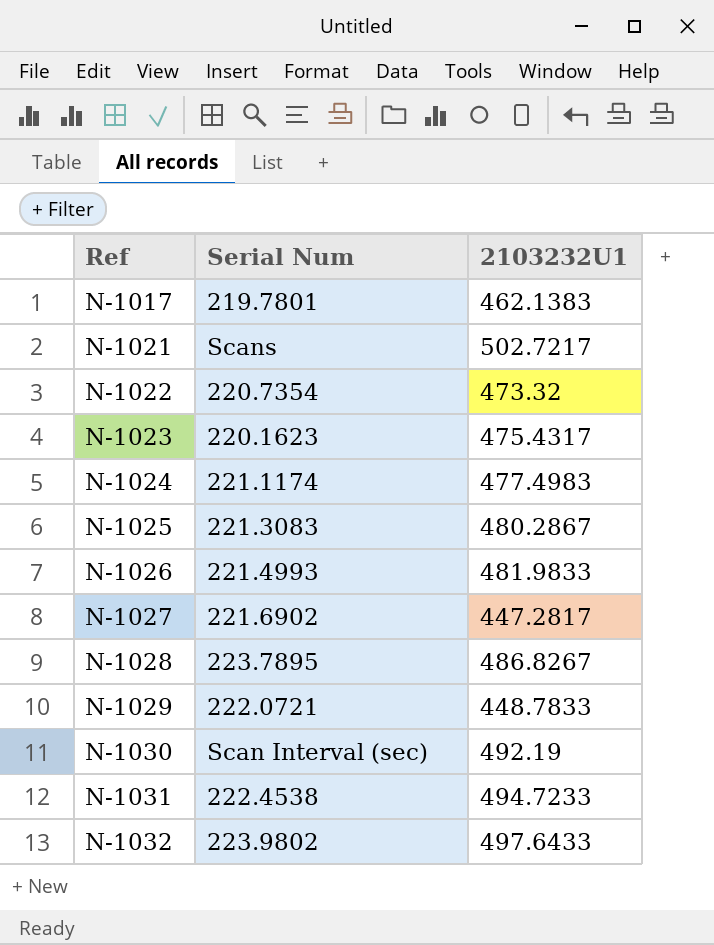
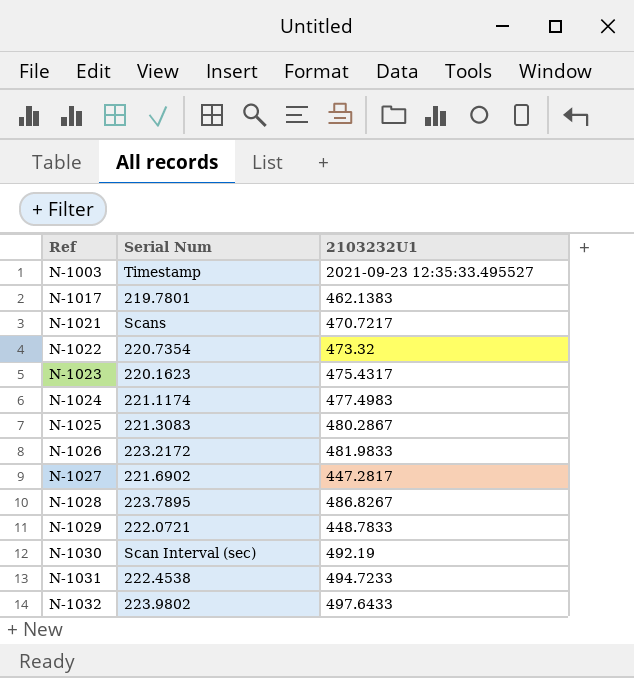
row N-1003: none -> Timestamp | 2021-09-23 12:35:33.495527
N-1021 | 2103232U1: 502.7217 -> 470.7217
N-1026 | Serial Num: 221.4993 -> 223.2172

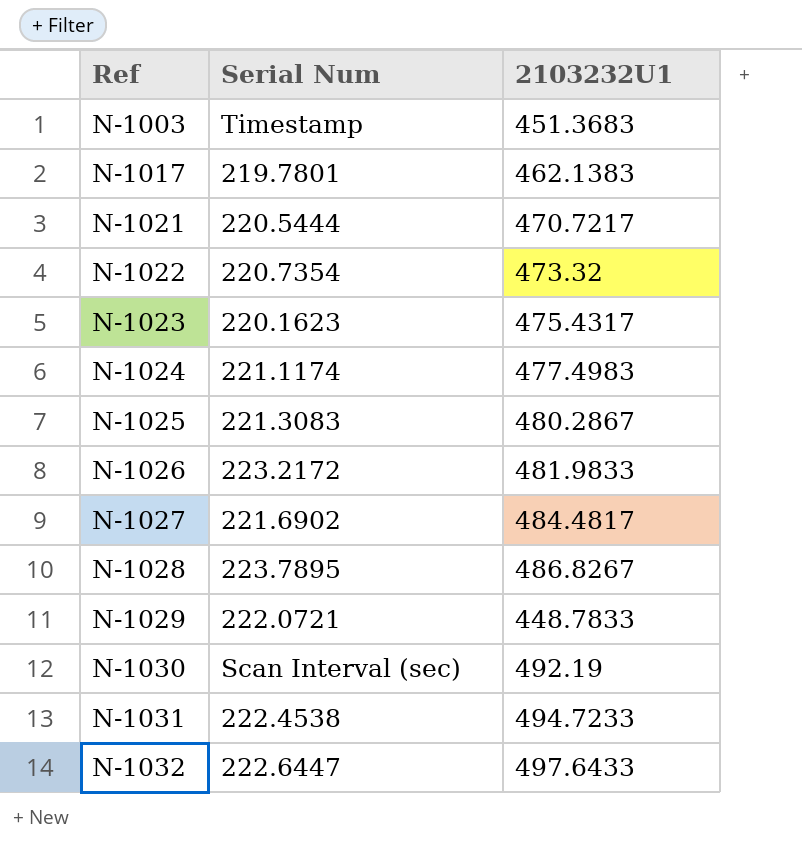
N-1003 | 2103232U1: 2021-09-23 12:35:33.495527 -> 451.3683
N-1021 | Serial Num: Scans -> 220.5444
N-1027 | 2103232U1: 447.2817 -> 484.4817
N-1032 | Serial Num: 223.9802 -> 222.6447

